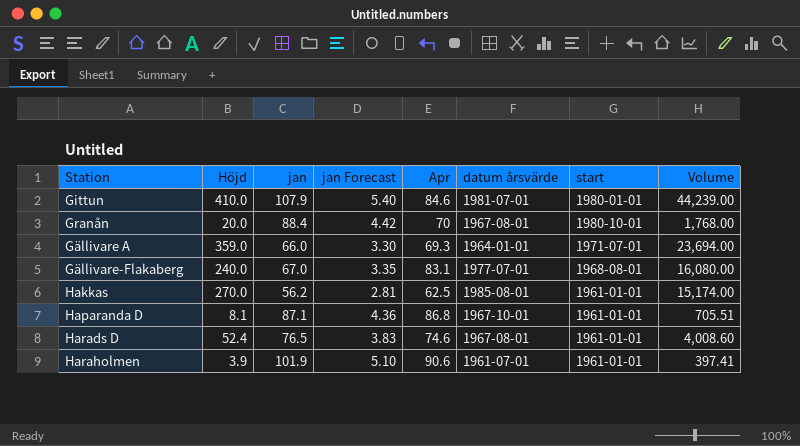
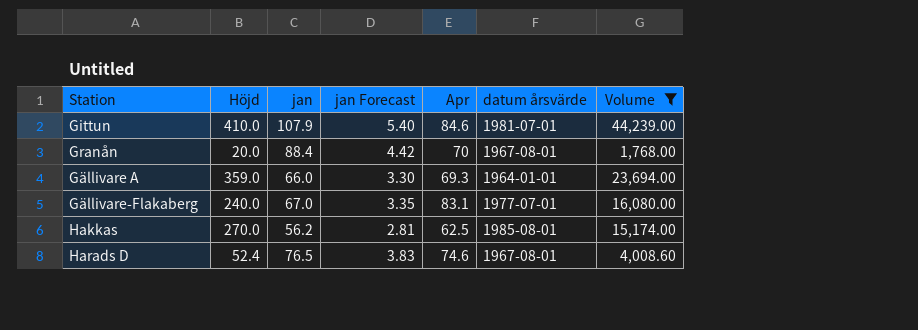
filter: none -> Volume >= 1,768.00
column start | position: 7 -> none

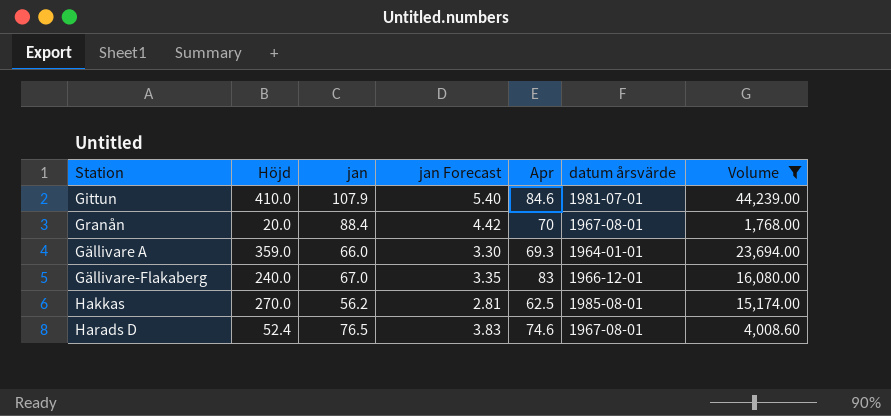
Gällivare-Flakaberg | Apr: 83.1 -> 83
Gällivare-Flakaberg | datum årsvärde: 1977-07-01 -> 1966-12-01

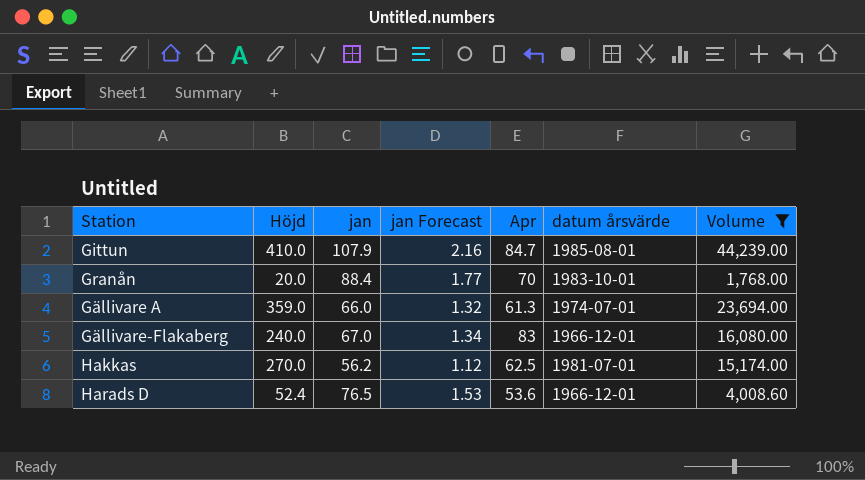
column jan Forecast | formula: [jan] * 0.05 -> [jan] * 0.02
Gittun | Apr: 84.6 -> 84.7
Gittun | datum årsvärde: 1981-07-01 -> 1985-08-01
Granån | datum årsvärde: 1967-08-01 -> 1983-10-01
Gällivare A | Apr: 69.3 -> 61.3
Gällivare A | datum årsvärde: 1964-01-01 -> 1974-07-01
Hakkas | datum årsvärde: 1985-08-01 -> 1981-07-01
Harads D | Apr: 74.6 -> 53.6
Harads D | datum årsvärde: 1967-08-01 -> 1966-12-01

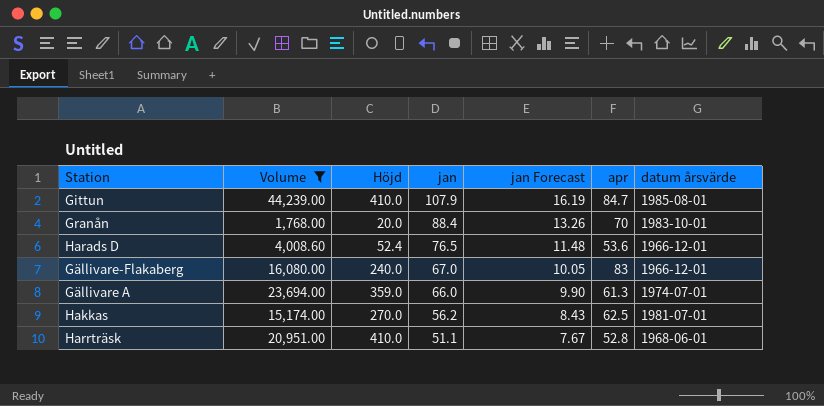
row order: none -> jan descending
column Volume | position: 7 -> 2
column jan Forecast | formula: [jan] * 0.02 -> [jan] * 0.15
column name: Apr -> apr
row Harrträsk: none -> 20,951.00 | 410.0 | 51.1 | 7.67 | 52.8 | 1968-06-01

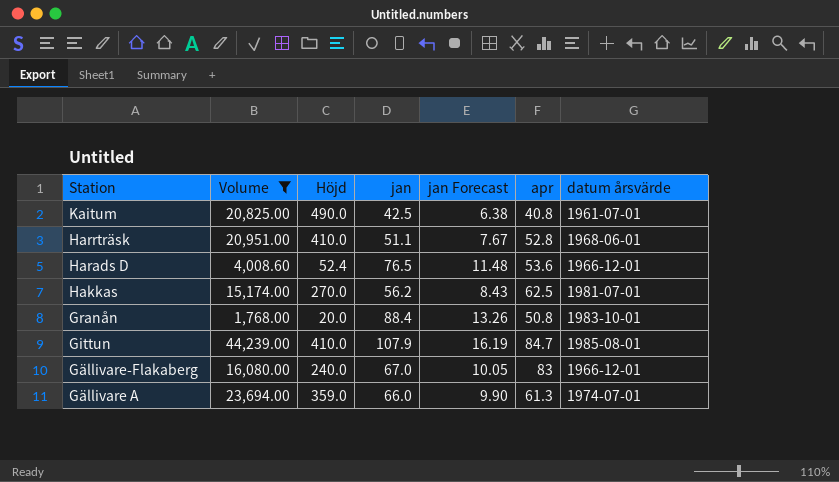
row order: jan descending -> Station descending
row Kaitum: none -> 20,825.00 | 490.0 | 42.5 | 6.38 | 40.8 | 1961-07-01
Granån | apr: 70 -> 50.8

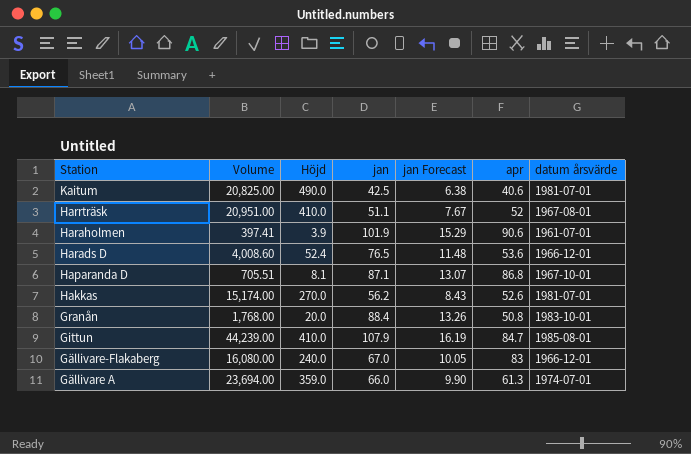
filter: Volume >= 1,768.00 -> none
Kaitum | apr: 40.8 -> 40.6
Kaitum | datum årsvärde: 1961-07-01 -> 1981-07-01
Harrträsk | apr: 52.8 -> 52
Harrträsk | datum årsvärde: 1968-06-01 -> 1967-08-01
Hakkas | apr: 62.5 -> 52.6

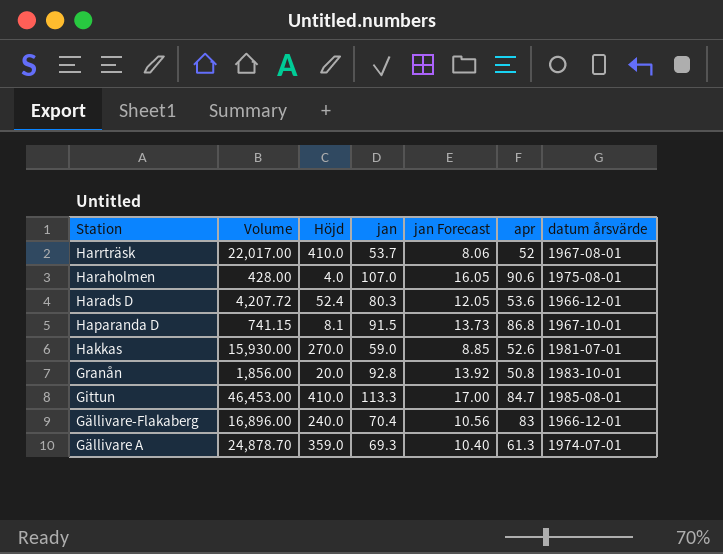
row Kaitum: 20,825.00 | 490.0 | 42.5 | 6.38 | 40.6 | 1981-07-01 -> none
Harrträsk | Volume: 20,951.00 -> 22,017.00
Harrträsk | jan: 51.1 -> 53.7
Harrträsk | jan Forecast: 7.67 -> 8.06
Haraholmen | Volume: 397.41 -> 428.00
Haraholmen | Höjd: 3.9 -> 4.0
Haraholmen | jan: 101.9 -> 107.0
Haraholmen | jan Forecast: 15.29 -> 16.05
Haraholmen | datum årsvärde: 1961-07-01 -> 1975-08-01
Harads D | Volume: 4,008.60 -> 4,207.72
Harads D | jan: 76.5 -> 80.3
Harads D | jan Forecast: 11.48 -> 12.05
Haparanda D | Volume: 705.51 -> 741.15
Haparanda D | jan: 87.1 -> 91.5
Haparanda D | jan Forecast: 13.07 -> 13.73
Hakkas | Volume: 15,174.00 -> 15,930.00
Hakkas | jan: 56.2 -> 59.0
Hakkas | jan Forecast: 8.43 -> 8.85
Granån | Volume: 1,768.00 -> 1,856.00
Granån | jan: 88.4 -> 92.8
Granån | jan Forecast: 13.26 -> 13.92
Gittun | Volume: 44,239.00 -> 46,453.00
Gittun | jan: 107.9 -> 113.3
Gittun | jan Forecast: 16.19 -> 17.00
Gällivare-Flakaberg | Volume: 16,080.00 -> 16,896.00
Gällivare-Flakaberg | jan: 67.0 -> 70.4
Gällivare-Flakaberg | jan Forecast: 10.05 -> 10.56
Gällivare A | Volume: 23,694.00 -> 24,878.70
Gällivare A | jan: 66.0 -> 69.3
Gällivare A | jan Forecast: 9.90 -> 10.40

